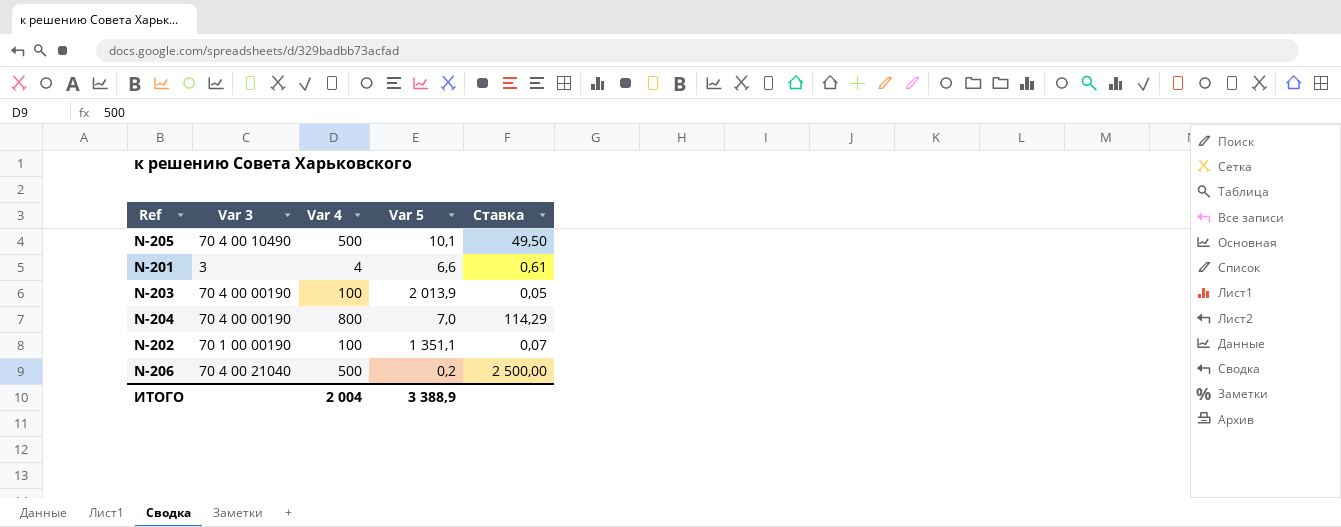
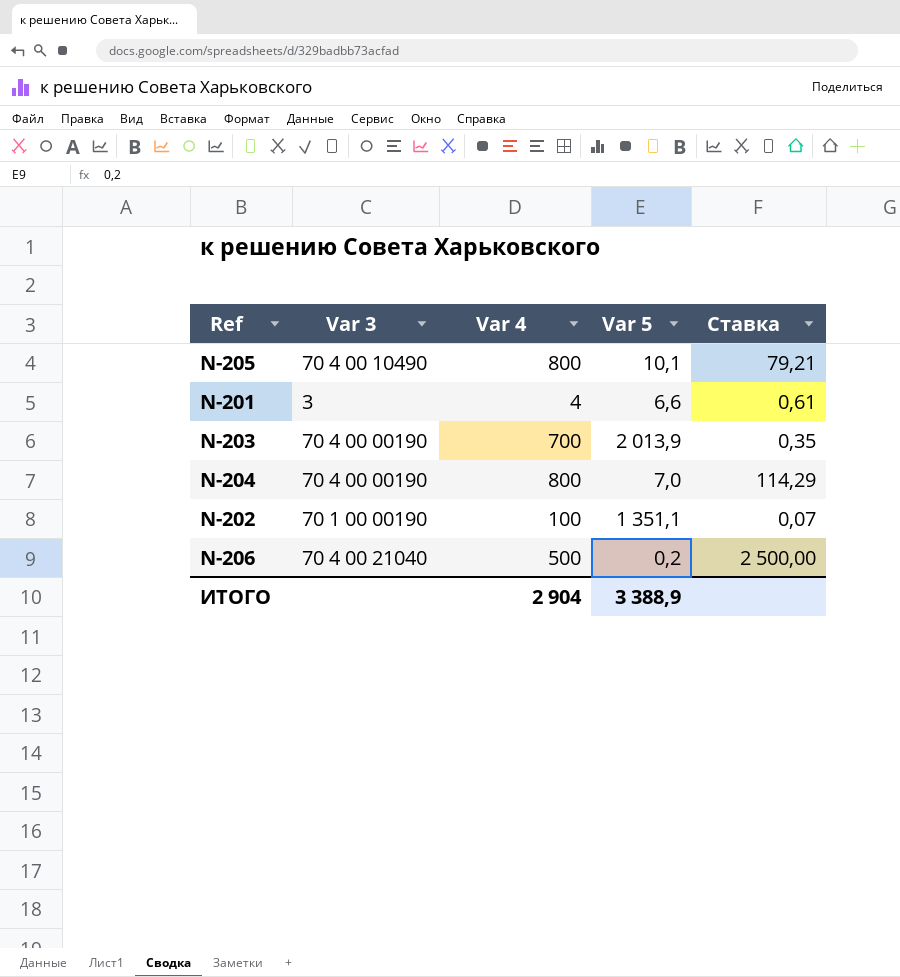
N-205 | Var 4: 500 -> 800
N-205 | Ставка: 49,50 -> 79,21
N-203 | Var 4: 100 -> 700
N-203 | Ставка: 0,05 -> 0,35
ИТОГО | Var 4: 2 004 -> 2 904

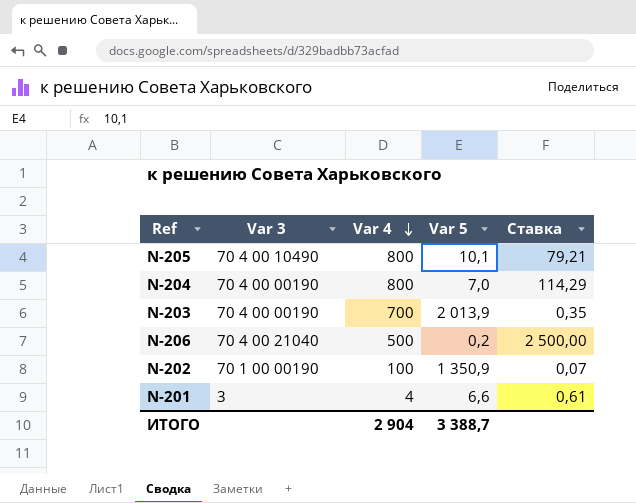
row order: none -> Var 4 descending
N-202 | Var 5: 1 351,1 -> 1 350,9
ИТОГО | Var 5: 3 388,9 -> 3 388,7

